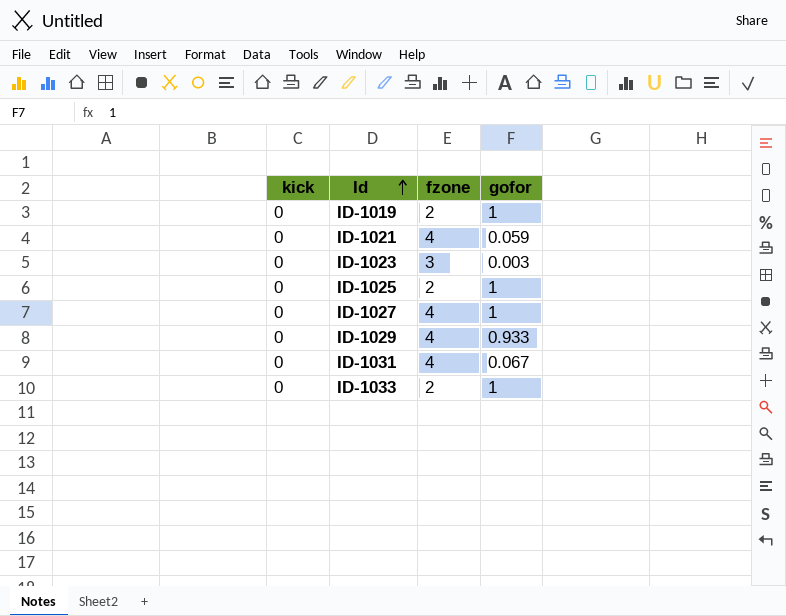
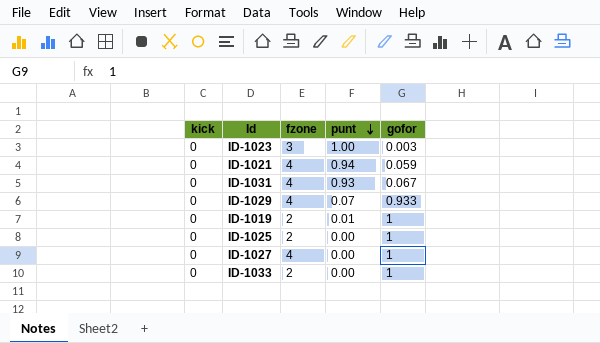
row order: Id ascending -> punt descending
column punt | position: none -> 4

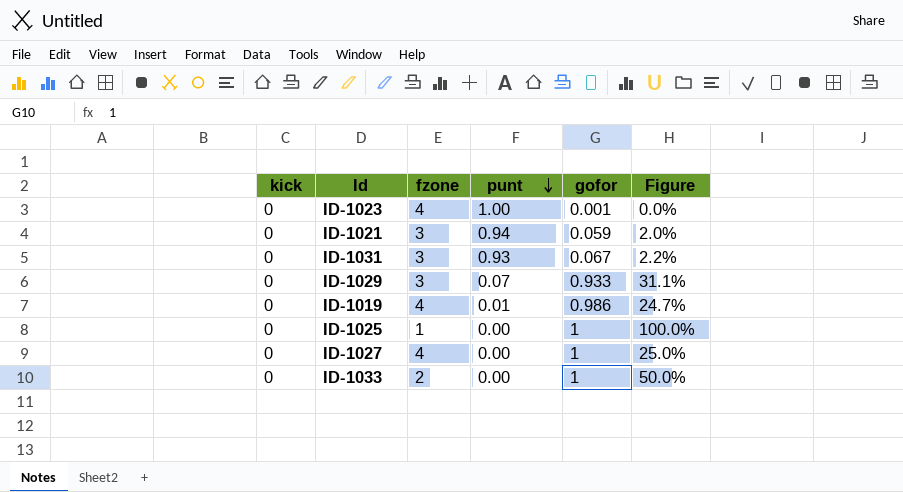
column Figure | formula: none -> [gofor] / [fzone]
ID-1023 | fzone: 3 -> 4
ID-1023 | gofor: 0.003 -> 0.001
ID-1021 | fzone: 4 -> 3
ID-1031 | fzone: 4 -> 3
ID-1029 | fzone: 4 -> 3
ID-1019 | fzone: 2 -> 4
ID-1019 | gofor: 1 -> 0.986
ID-1025 | fzone: 2 -> 1

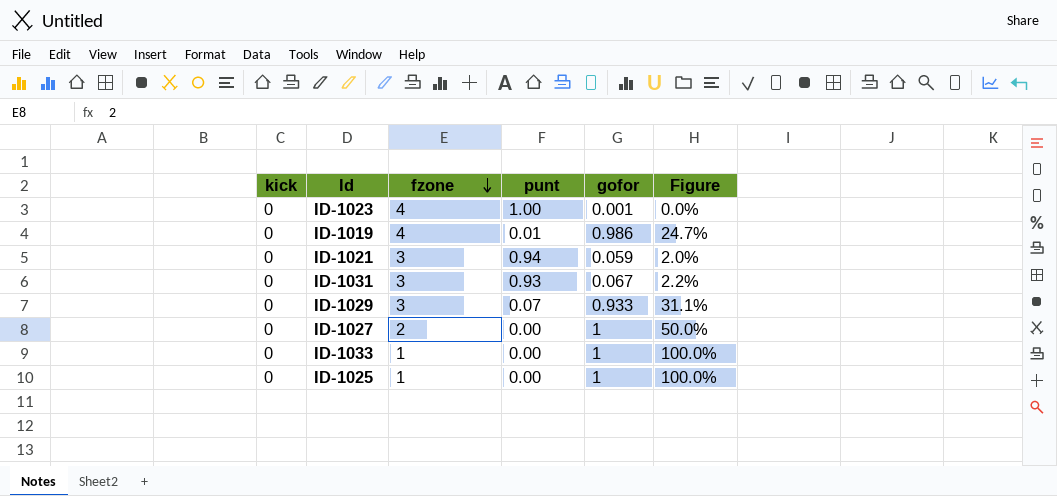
row order: punt descending -> fzone descending
ID-1027 | fzone: 4 -> 2
ID-1027 | Figure: 25.0% -> 50.0%
ID-1033 | fzone: 2 -> 1
ID-1033 | Figure: 50.0% -> 100.0%

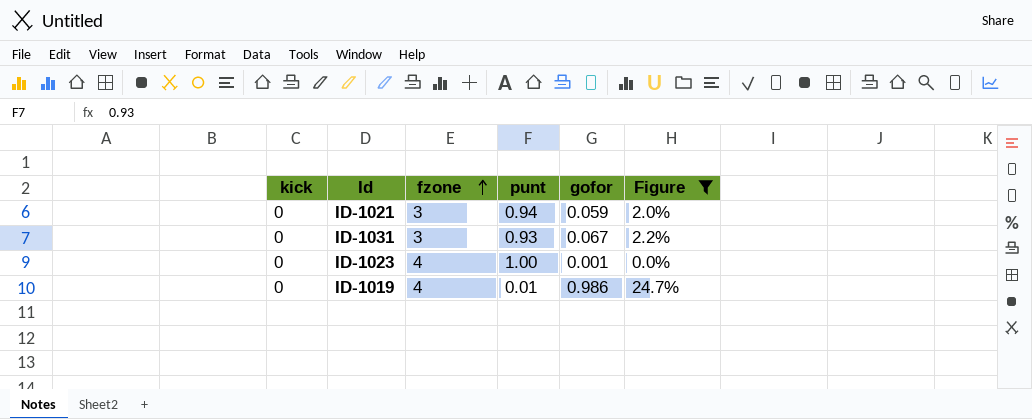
filter: none -> Figure <= 24.7%
row order: fzone descending -> fzone ascending

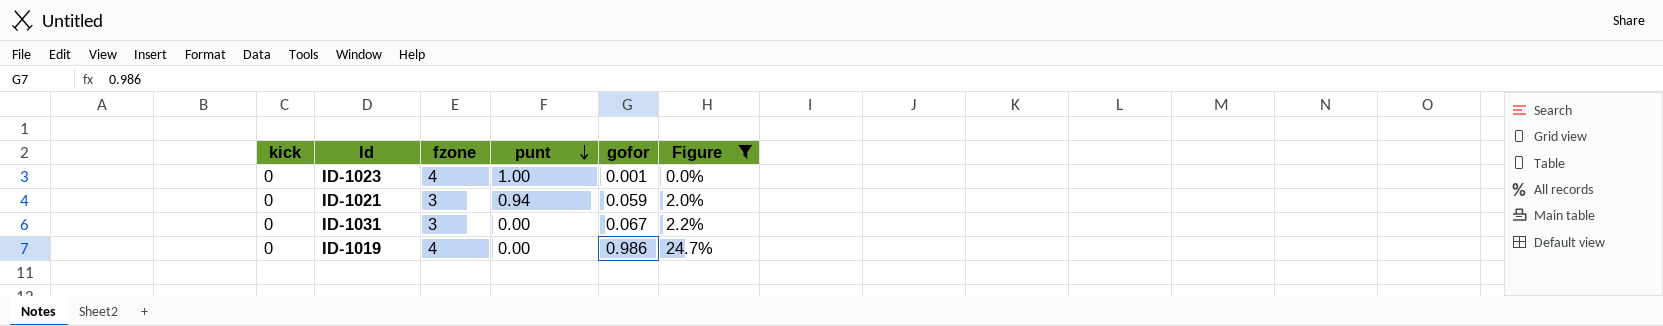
row order: fzone ascending -> punt descending
ID-1031 | punt: 0.93 -> 0.00
ID-1019 | punt: 0.01 -> 0.00

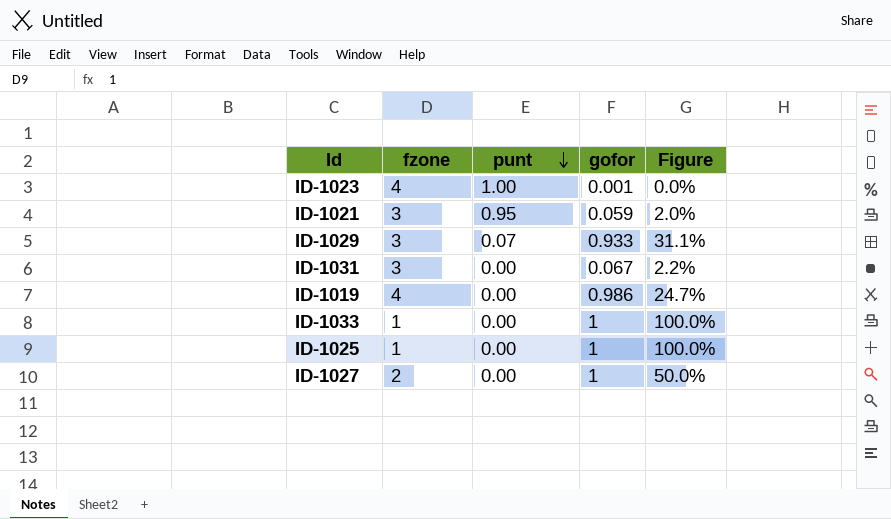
filter: Figure <= 24.7% -> none
column kick | position: 1 -> none
ID-1021 | punt: 0.94 -> 0.95

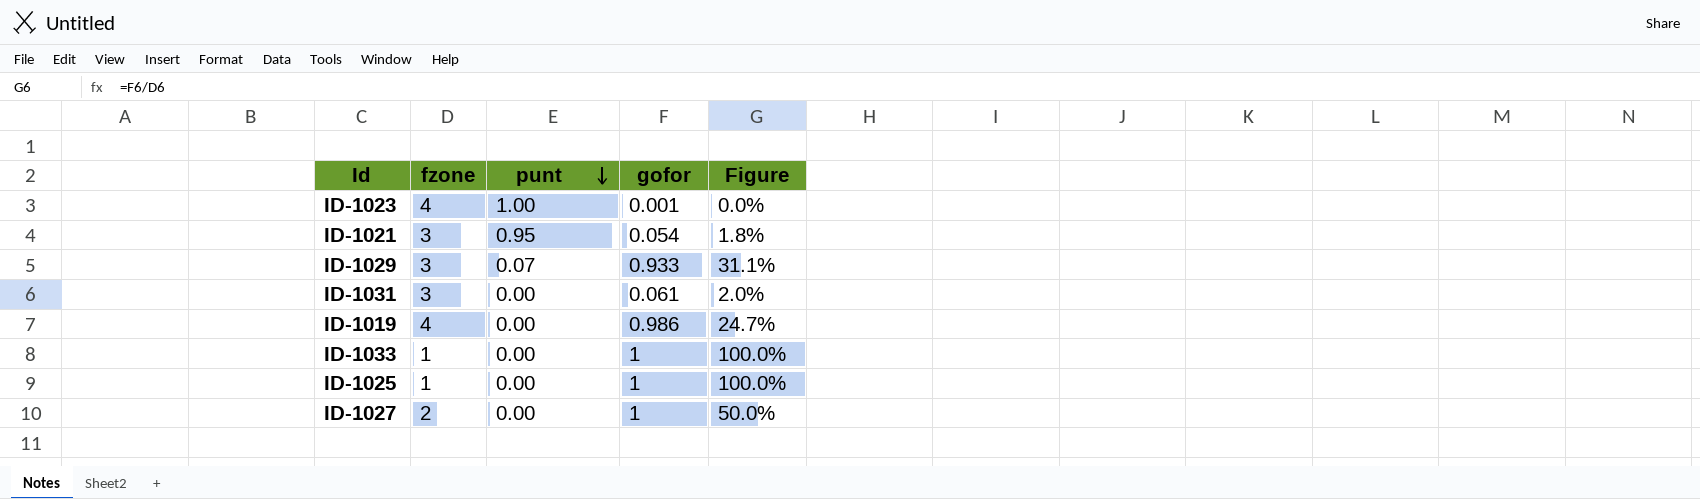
ID-1021 | gofor: 0.059 -> 0.054
ID-1021 | Figure: 2.0% -> 1.8%
ID-1031 | gofor: 0.067 -> 0.061
ID-1031 | Figure: 2.2% -> 2.0%

